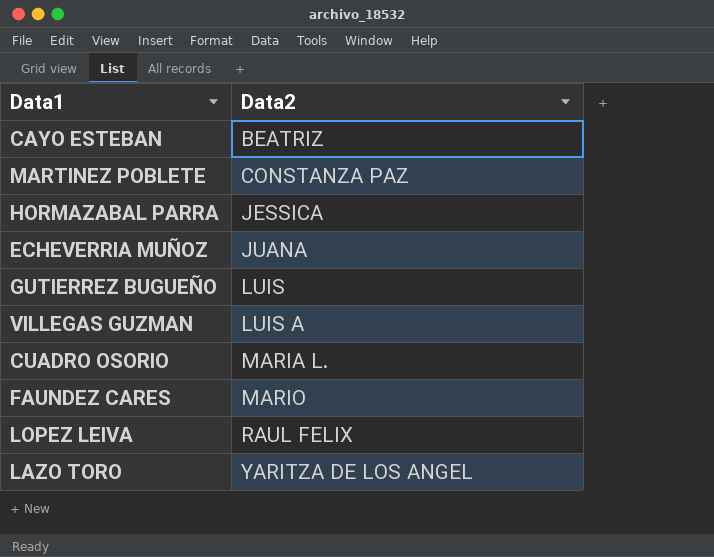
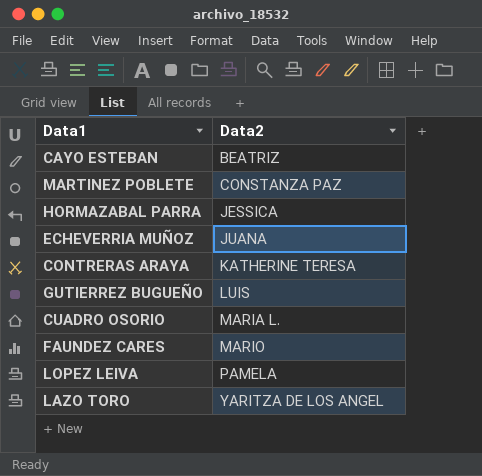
row VILLEGAS GUZMAN: LUIS A -> none
row CONTRERAS ARAYA: none -> KATHERINE TERESA
LOPEZ LEIVA | Data2: RAUL FELIX -> PAMELA

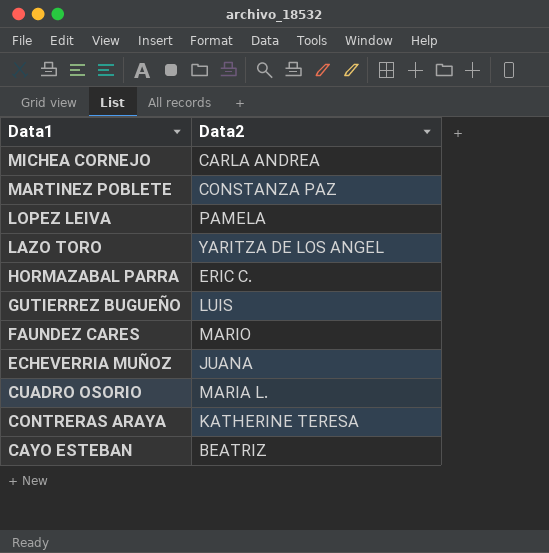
row order: Data2 ascending -> Data1 descending
row MICHEA CORNEJO: none -> CARLA ANDREA
HORMAZABAL PARRA | Data2: JESSICA -> ERIC C.

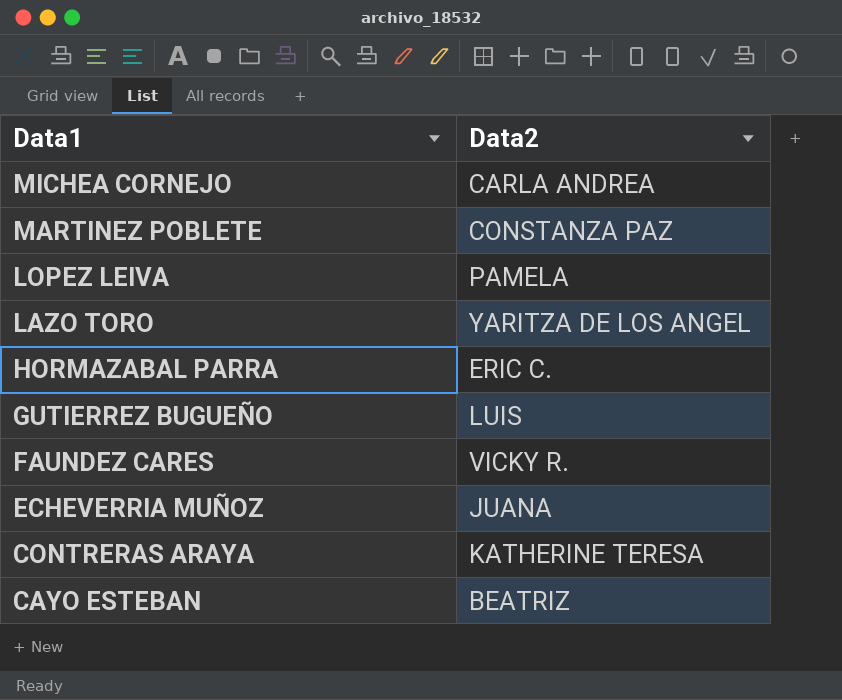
row CUADRO OSORIO: MARIA L. -> none
FAUNDEZ CARES | Data2: MARIO -> VICKY R.

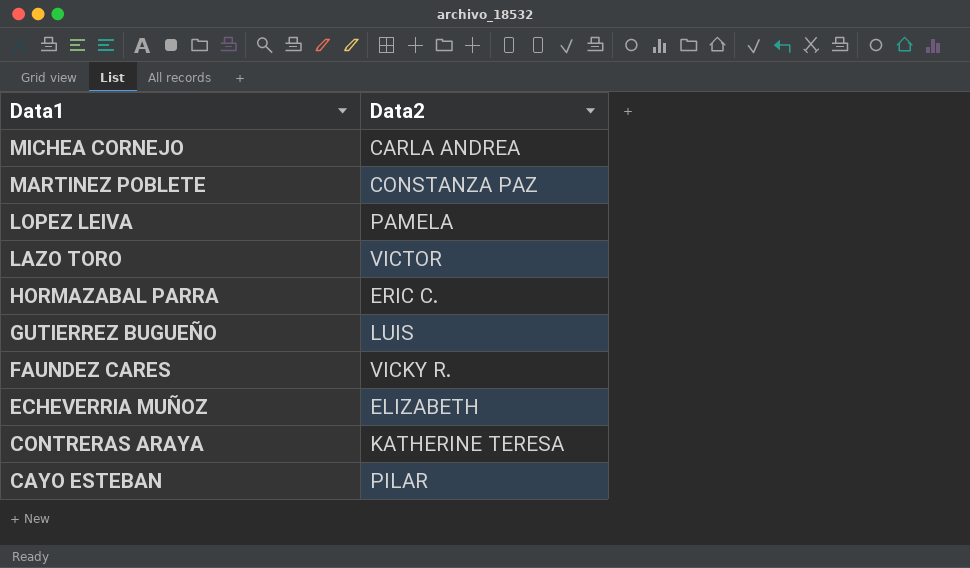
LAZO TORO | Data2: YARITZA DE LOS ANGEL -> VICTOR
ECHEVERRIA MUÑOZ | Data2: JUANA -> ELIZABETH
CAYO ESTEBAN | Data2: BEATRIZ -> PILAR

